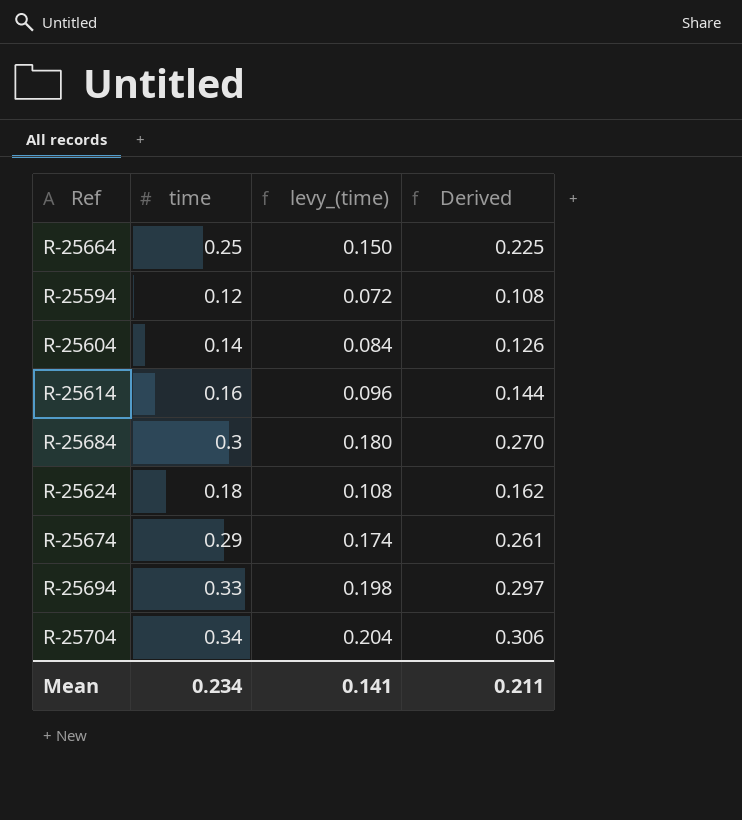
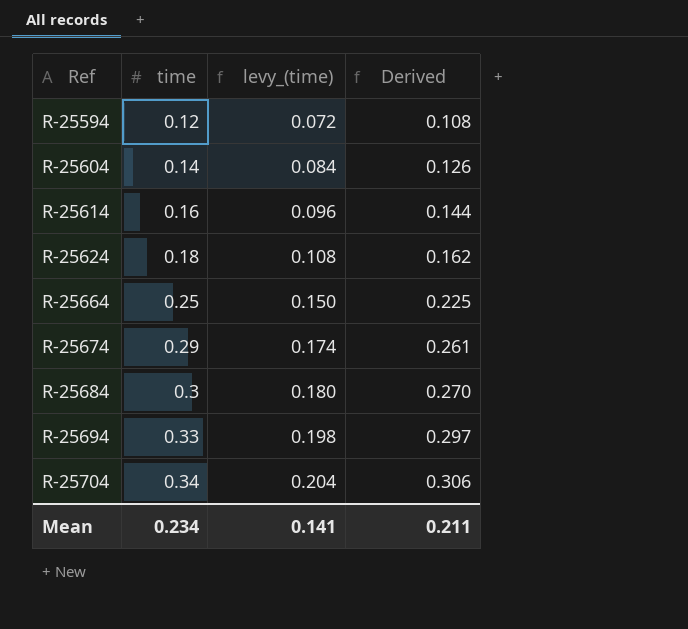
row order: none -> Ref ascending

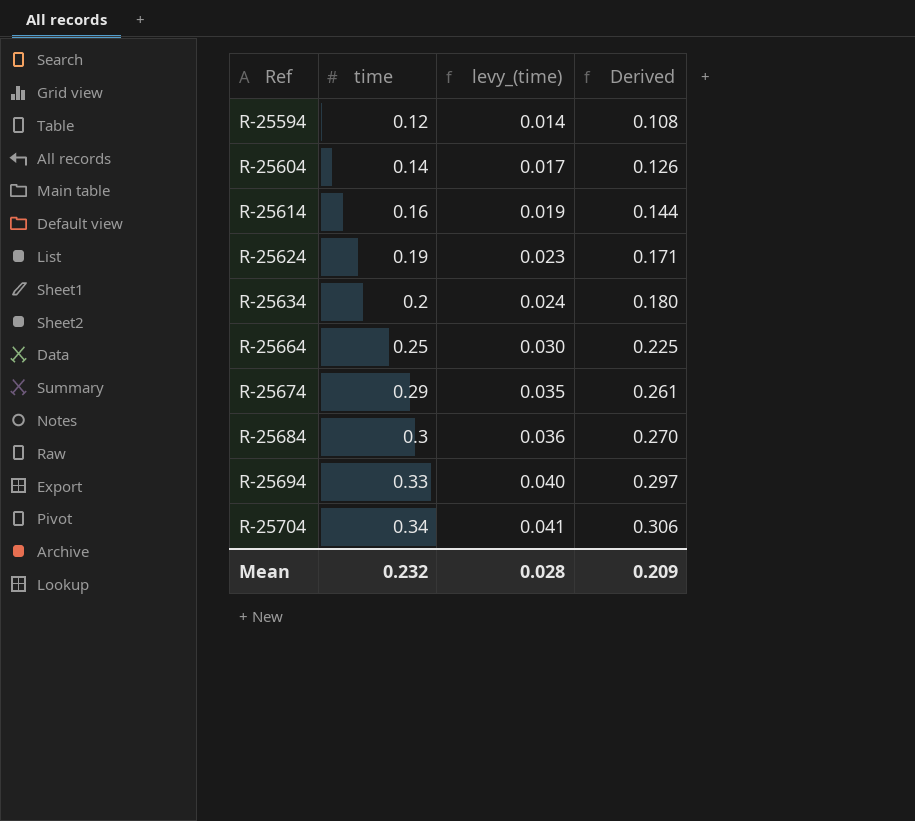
column levy_(time) | formula: [time] * 0.6 -> [time] * 0.12
R-25624 | time: 0.18 -> 0.19
R-25624 | Derived: 0.162 -> 0.171
row R-25634: none -> 0.2 | 0.024 | 0.180
Mean | time: 0.234 -> 0.232
Mean | levy_(time): 0.141 -> 0.028
Mean | Derived: 0.211 -> 0.209

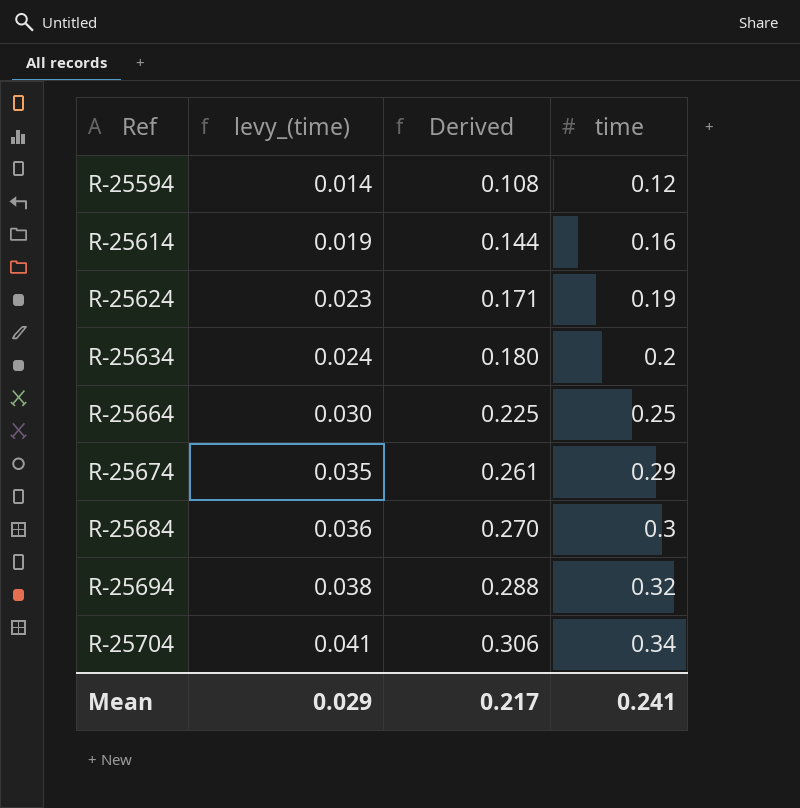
column time | position: 2 -> 4
row R-25604: 0.14 | 0.017 | 0.126 -> none
R-25694 | levy_(time): 0.040 -> 0.038
R-25694 | Derived: 0.297 -> 0.288
R-25694 | time: 0.33 -> 0.32
Mean | levy_(time): 0.028 -> 0.029
Mean | Derived: 0.209 -> 0.217
Mean | time: 0.232 -> 0.241

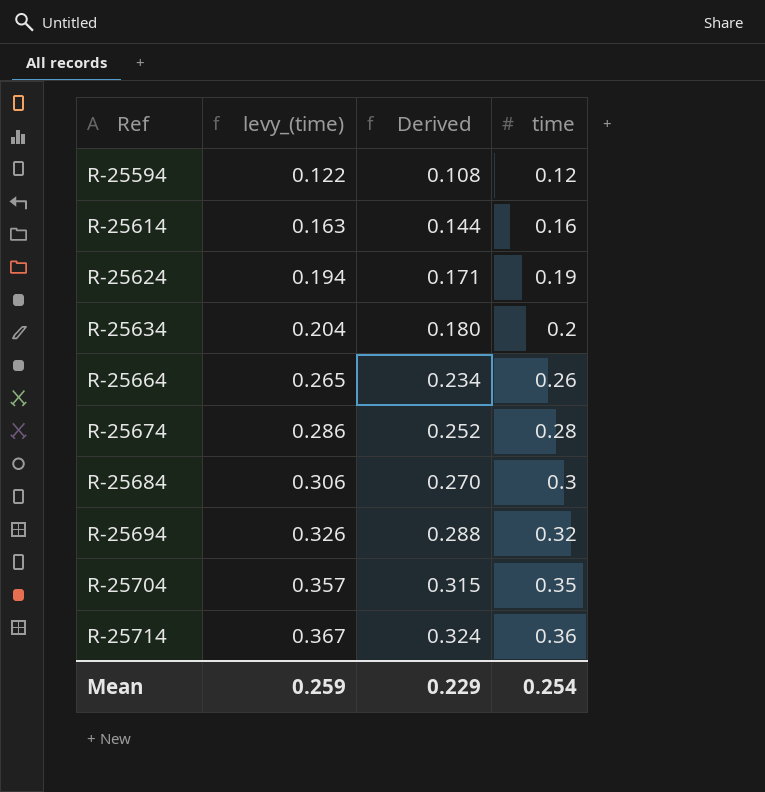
column levy_(time) | formula: [time] * 0.12 -> [time] * 1.02
R-25664 | Derived: 0.225 -> 0.234
R-25664 | time: 0.25 -> 0.26
R-25674 | Derived: 0.261 -> 0.252
R-25674 | time: 0.29 -> 0.28
R-25704 | Derived: 0.306 -> 0.315
R-25704 | time: 0.34 -> 0.35
row R-25714: none -> 0.367 | 0.324 | 0.36
Mean | levy_(time): 0.029 -> 0.259
Mean | Derived: 0.217 -> 0.229
Mean | time: 0.241 -> 0.254

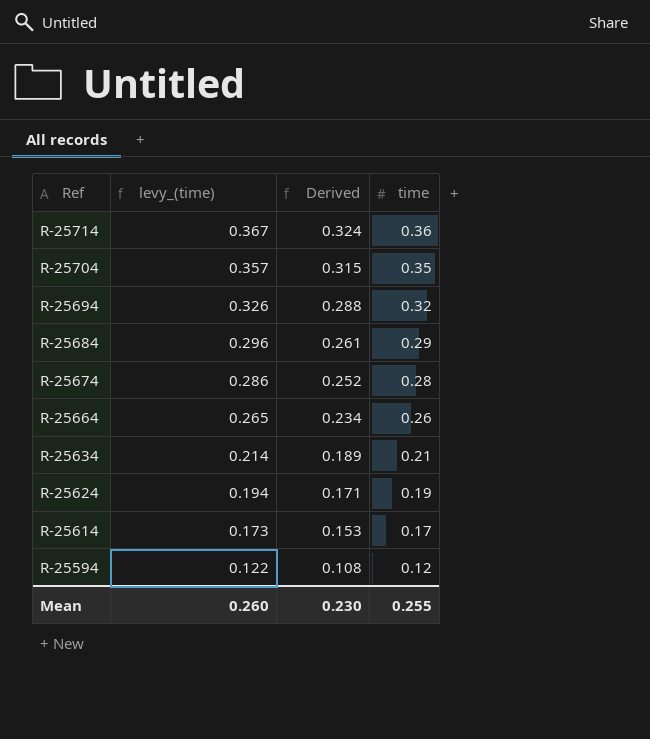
row order: Ref ascending -> Ref descending
R-25684 | levy_(time): 0.306 -> 0.296
R-25684 | Derived: 0.270 -> 0.261
R-25684 | time: 0.3 -> 0.29
R-25634 | levy_(time): 0.204 -> 0.214
R-25634 | Derived: 0.180 -> 0.189
R-25634 | time: 0.2 -> 0.21
R-25614 | levy_(time): 0.163 -> 0.173
R-25614 | Derived: 0.144 -> 0.153
R-25614 | time: 0.16 -> 0.17
Mean | levy_(time): 0.259 -> 0.260
Mean | Derived: 0.229 -> 0.230
Mean | time: 0.254 -> 0.255

